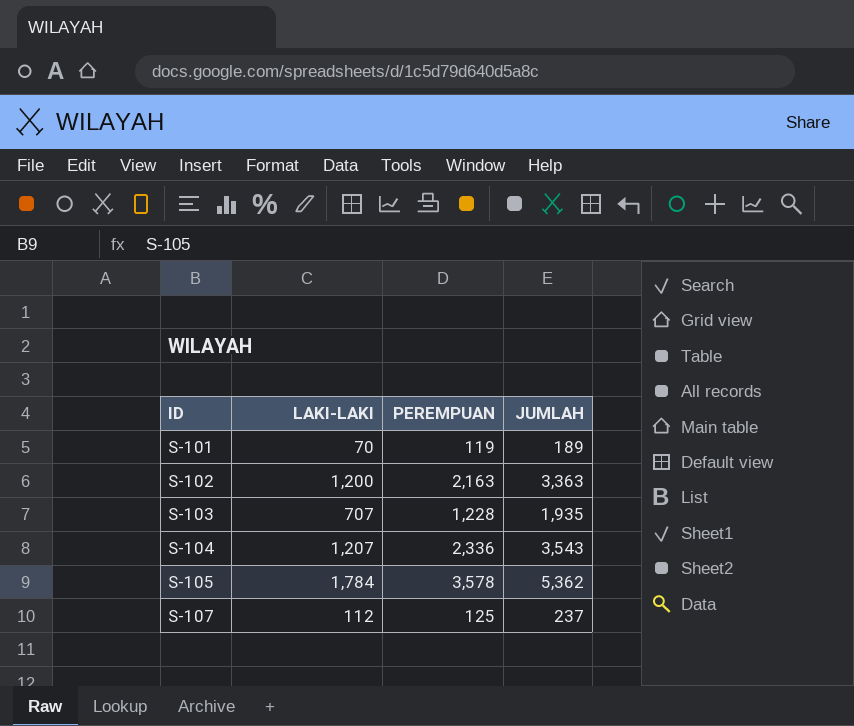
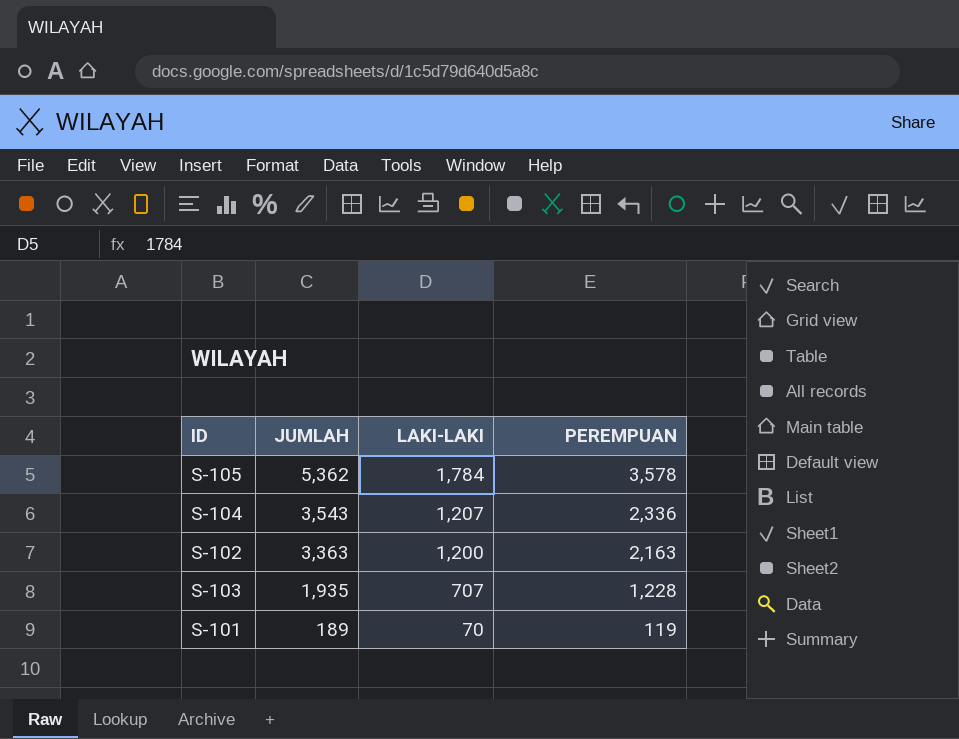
row order: ID ascending -> JUMLAH descending
column JUMLAH | position: 4 -> 2
row S-107: 112 | 125 | 237 -> none

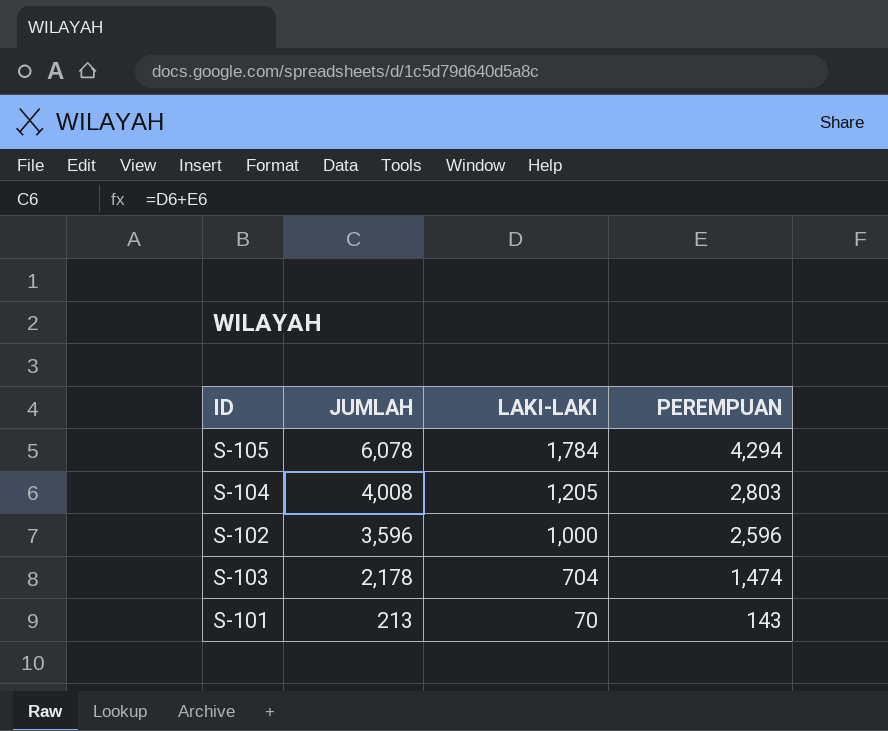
S-105 | JUMLAH: 5,362 -> 6,078
S-105 | PEREMPUAN: 3,578 -> 4,294
S-104 | JUMLAH: 3,543 -> 4,008
S-104 | LAKI-LAKI: 1,207 -> 1,205
S-104 | PEREMPUAN: 2,336 -> 2,803
S-102 | JUMLAH: 3,363 -> 3,596
S-102 | LAKI-LAKI: 1,200 -> 1,000
S-102 | PEREMPUAN: 2,163 -> 2,596
S-103 | JUMLAH: 1,935 -> 2,178
S-103 | LAKI-LAKI: 707 -> 704
S-103 | PEREMPUAN: 1,228 -> 1,474
S-101 | JUMLAH: 189 -> 213
S-101 | PEREMPUAN: 119 -> 143

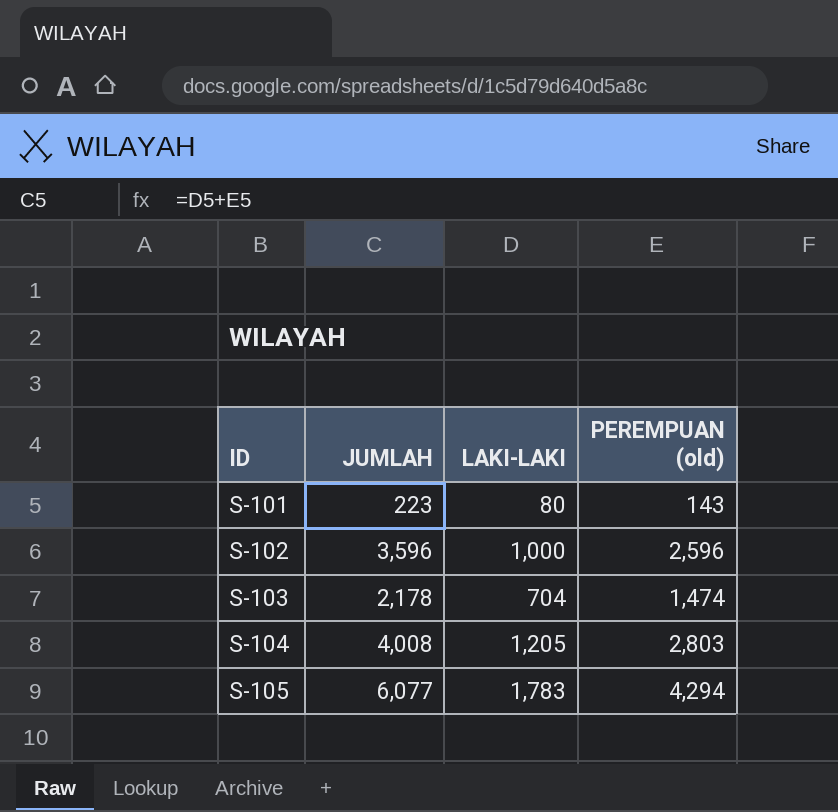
row order: JUMLAH descending -> ID ascending
column name: PEREMPUAN -> PEREMPUAN (old)
S-101 | JUMLAH: 213 -> 223
S-101 | LAKI-LAKI: 70 -> 80
S-105 | JUMLAH: 6,078 -> 6,077
S-105 | LAKI-LAKI: 1,784 -> 1,783

